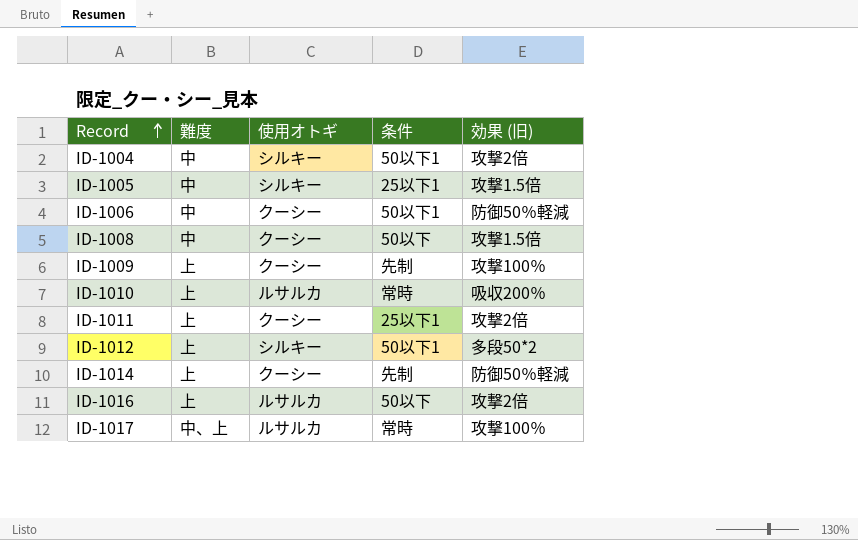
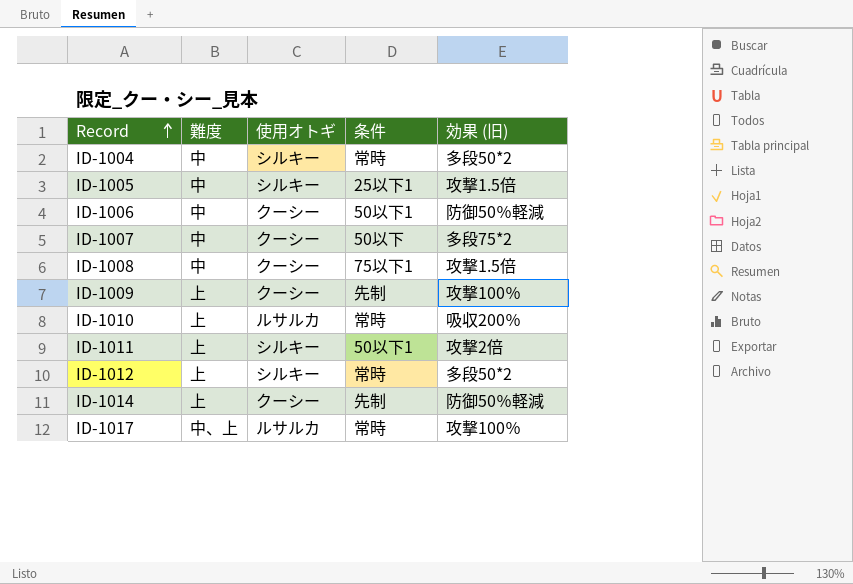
row ID-1016: 上 | ルサルカ | 50以下 | 攻撃2倍 -> none
ID-1004 | 条件: 50以下1 -> 常時
ID-1004 | 効果 (旧): 攻撃2倍 -> 多段50*2
row ID-1007: none -> 中 | クーシー | 50以下 | 多段75*2
ID-1008 | 条件: 50以下 -> 75以下1
ID-1011 | 使用オトギ: クーシー -> シルキー
ID-1011 | 条件: 25以下1 -> 50以下1
ID-1012 | 条件: 50以下1 -> 常時

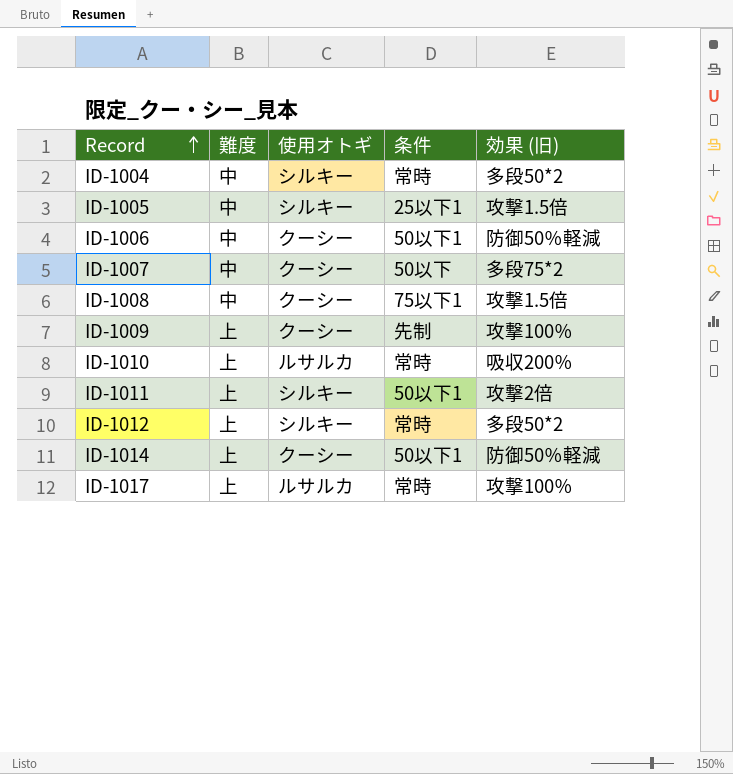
ID-1014 | 条件: 先制 -> 50以下1
ID-1017 | 難度: 中、上 -> 上

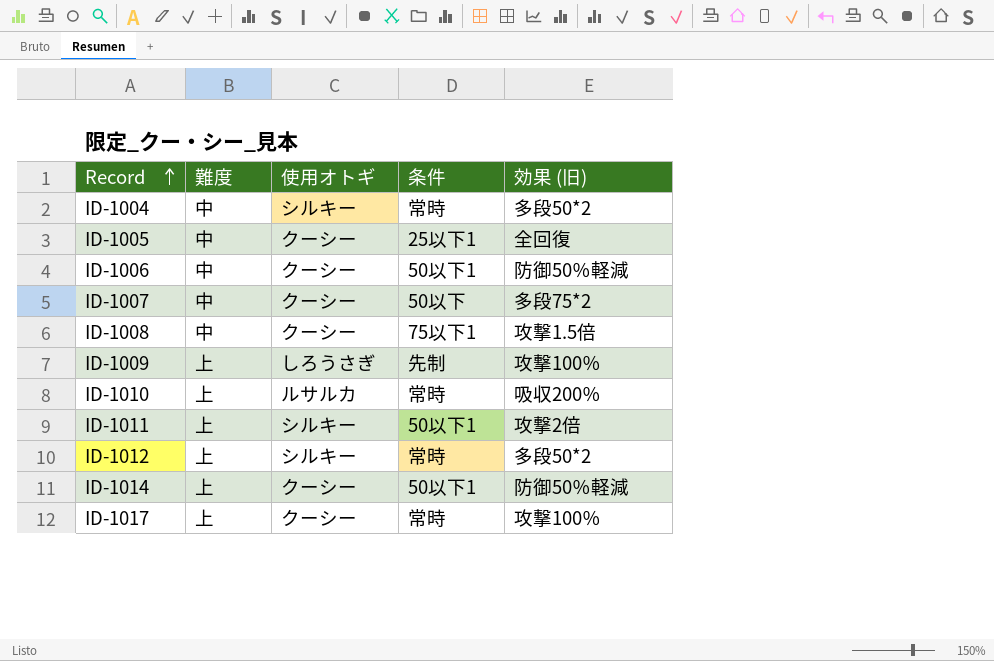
ID-1005 | 使用オトギ: シルキー -> クーシー
ID-1005 | 効果 (旧): 攻撃1.5倍 -> 全回復
ID-1009 | 使用オトギ: クーシー -> しろうさぎ
ID-1017 | 使用オトギ: ルサルカ -> クーシー

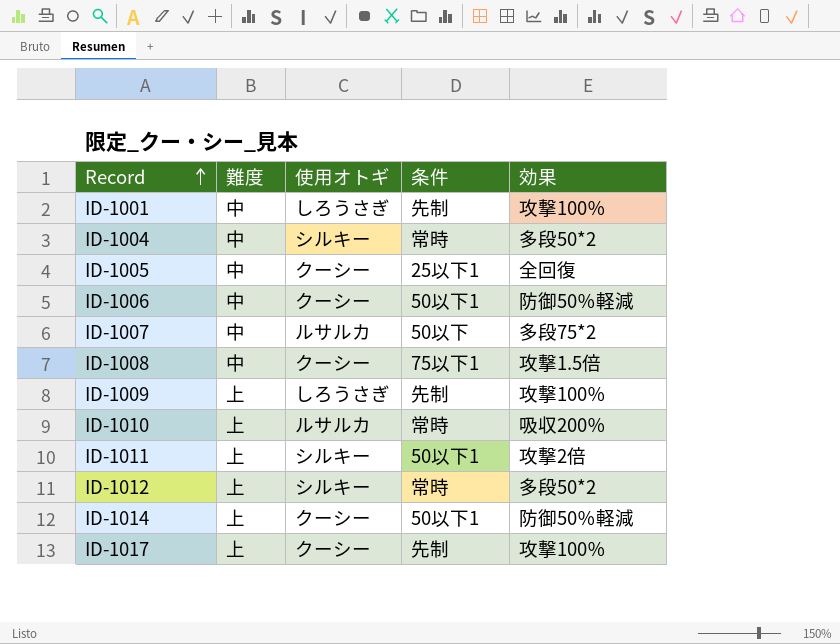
column name: 効果 (旧) -> 効果
row ID-1001: none -> 中 | しろうさぎ | 先制 | 攻撃100％
ID-1007 | 使用オトギ: クーシー -> ルサルカ
ID-1017 | 条件: 常時 -> 先制

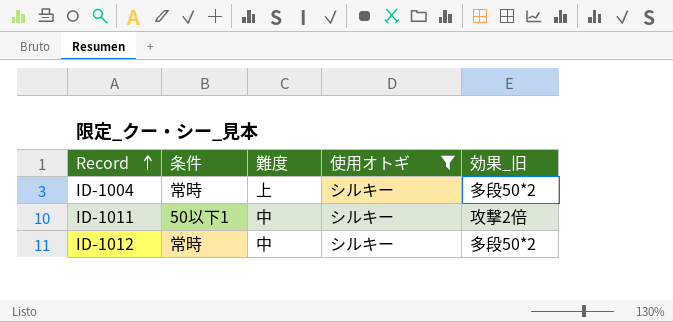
filter: none -> 使用オトギ = シルキー
column 条件 | position: 4 -> 2
column name: 効果 -> 効果_旧
ID-1004 | 難度: 中 -> 上
ID-1011 | 難度: 上 -> 中
ID-1012 | 難度: 上 -> 中

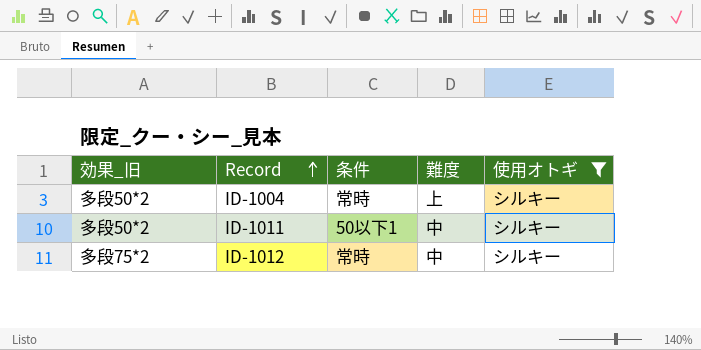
column 効果_旧 | position: 5 -> 1
ID-1011 | 効果_旧: 攻撃2倍 -> 多段50*2
ID-1012 | 効果_旧: 多段50*2 -> 多段75*2

